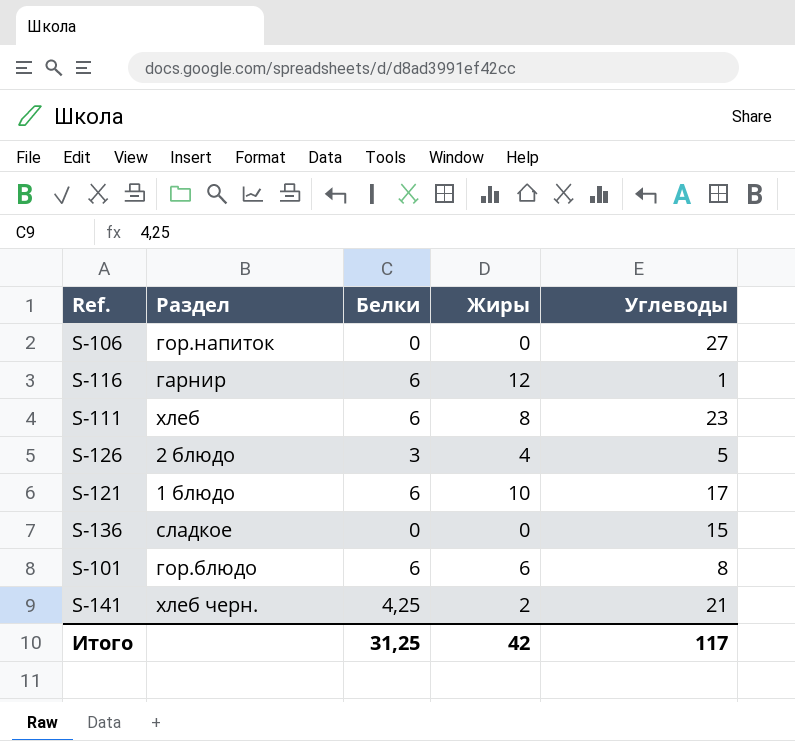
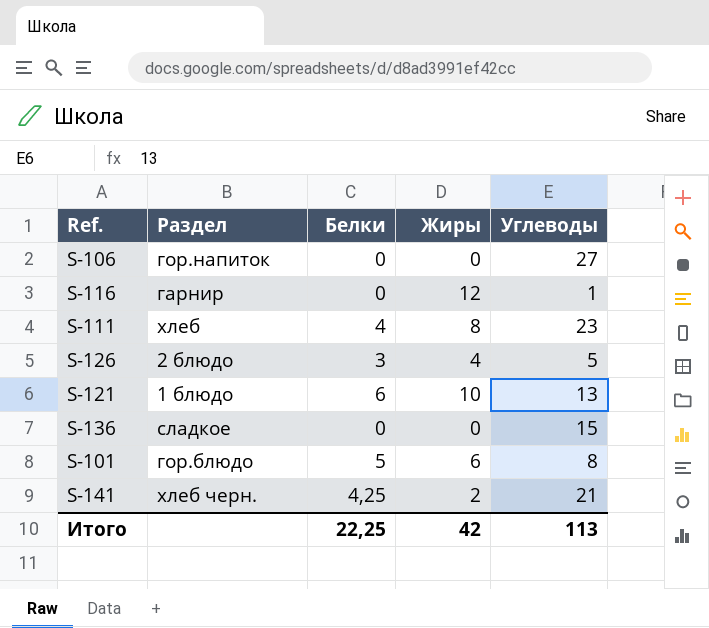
S-116 | Белки: 6 -> 0
S-111 | Белки: 6 -> 4
S-121 | Углеводы: 17 -> 13
S-101 | Белки: 6 -> 5
Итого | Белки: 31,25 -> 22,25
Итого | Углеводы: 117 -> 113

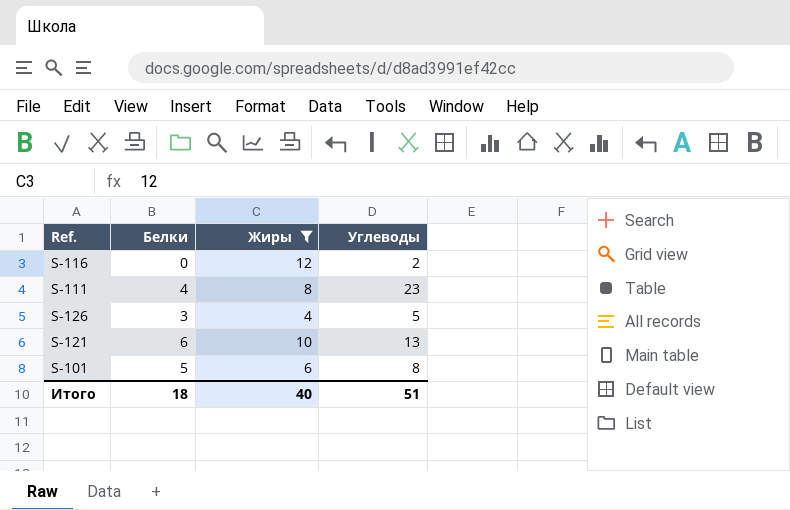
filter: none -> Жиры >= 4
column Раздел | position: 2 -> none
S-116 | Углеводы: 1 -> 2
Итого | Белки: 22,25 -> 18
Итого | Жиры: 42 -> 40
Итого | Углеводы: 113 -> 51

